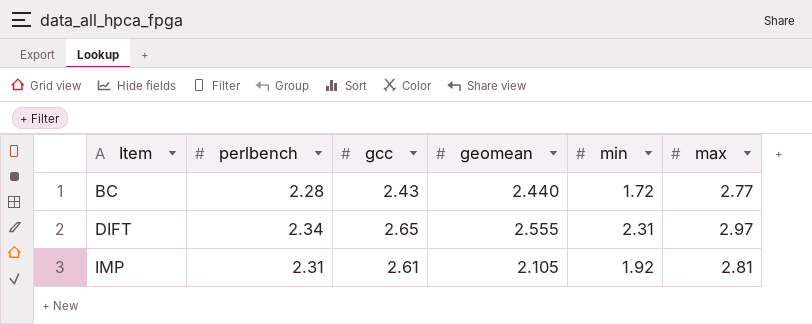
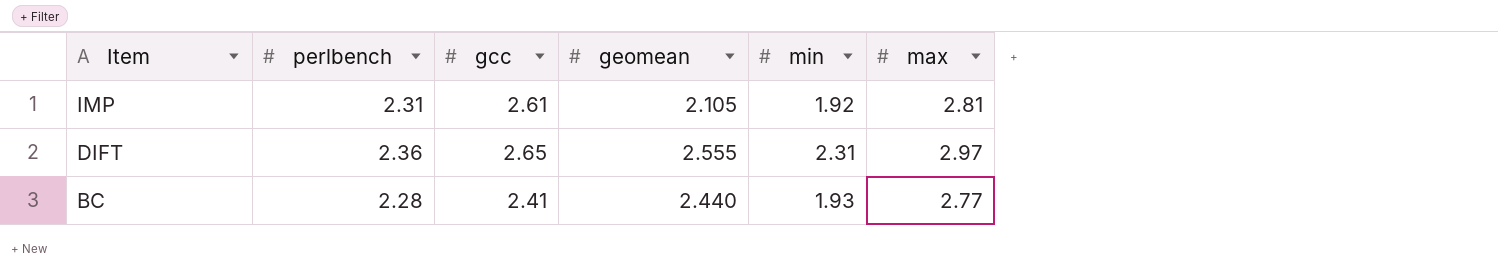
row order: Item ascending -> Item descending
DIFT | perlbench: 2.34 -> 2.36
BC | gcc: 2.43 -> 2.41
BC | min: 1.72 -> 1.93

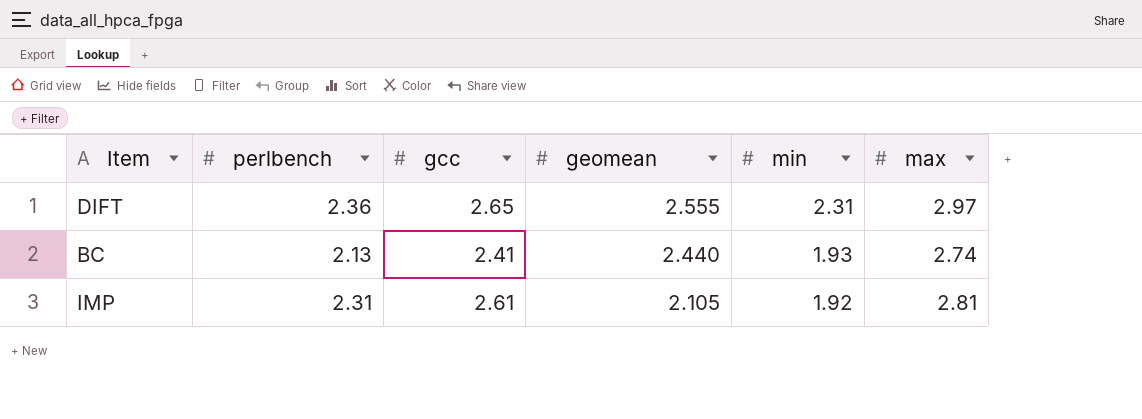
row order: Item descending -> geomean descending
BC | perlbench: 2.28 -> 2.13
BC | max: 2.77 -> 2.74

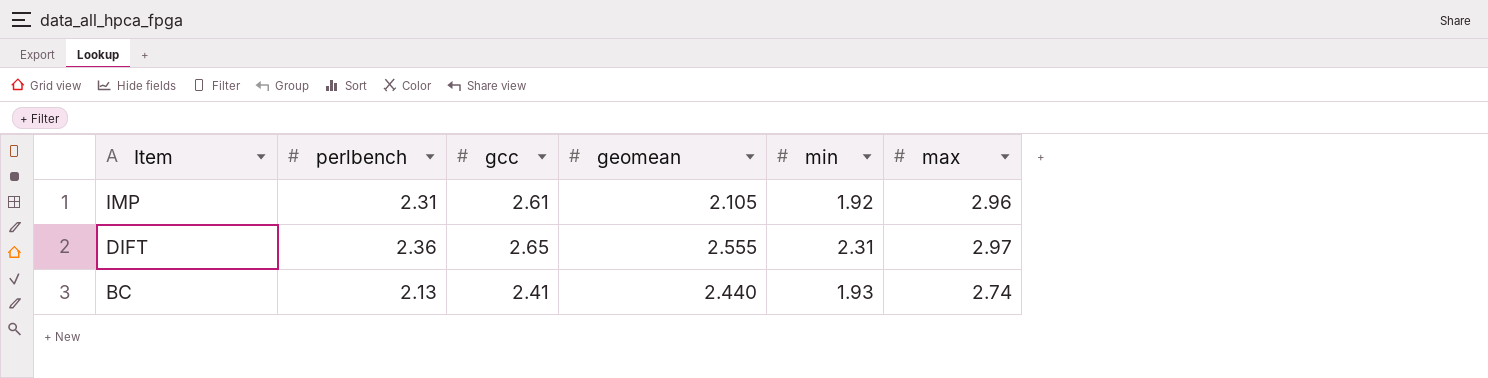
row order: geomean descending -> Item descending
IMP | max: 2.81 -> 2.96

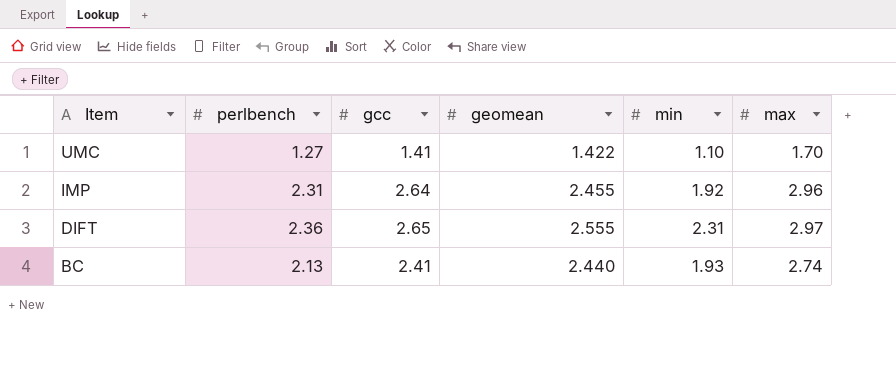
row UMC: none -> 1.27 | 1.41 | 1.422 | 1.10 | 1.70
IMP | gcc: 2.61 -> 2.64
IMP | geomean: 2.105 -> 2.455

